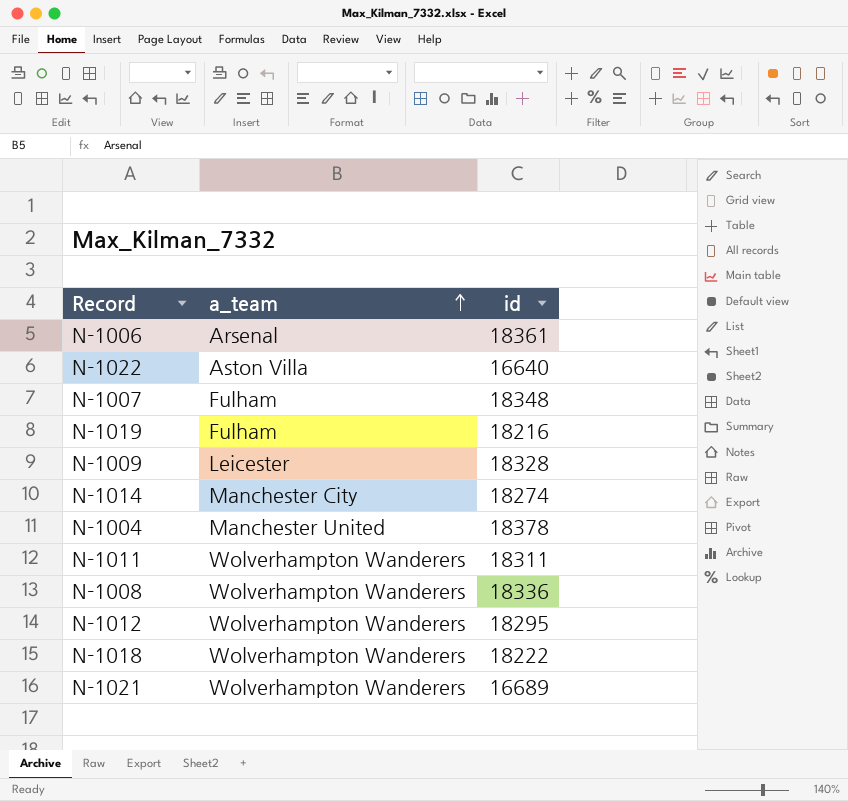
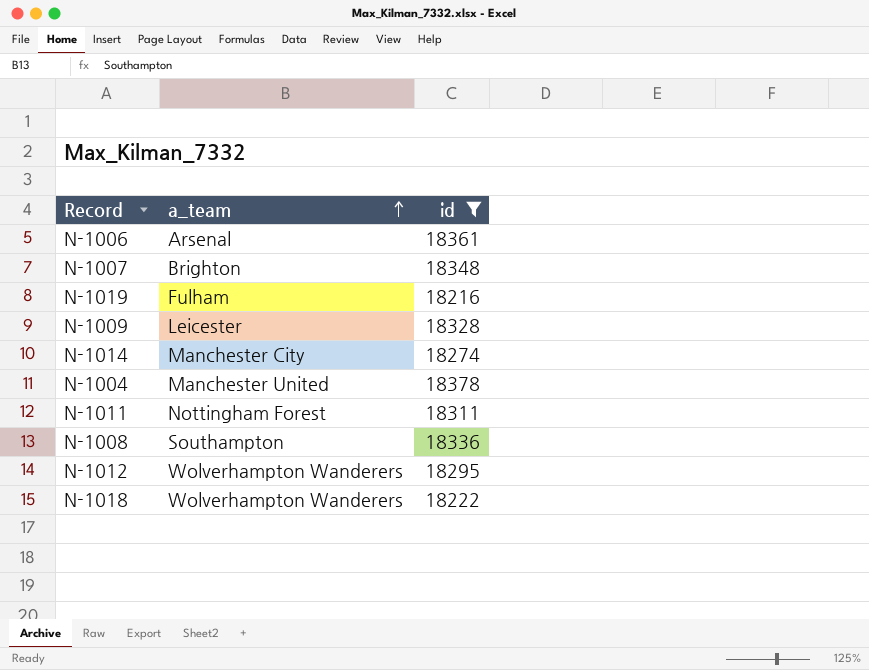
filter: none -> id >= 18216
N-1007 | a_team: Fulham -> Brighton
N-1011 | a_team: Wolverhampton Wanderers -> Nottingham Forest
N-1008 | a_team: Wolverhampton Wanderers -> Southampton

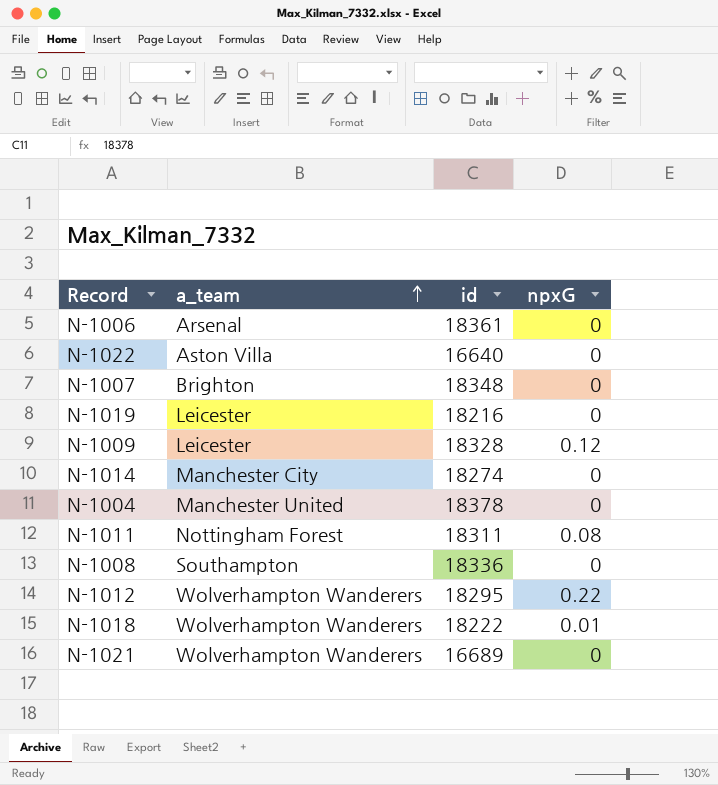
filter: id >= 18216 -> none
column npxG | position: none -> 4
N-1019 | a_team: Fulham -> Leicester

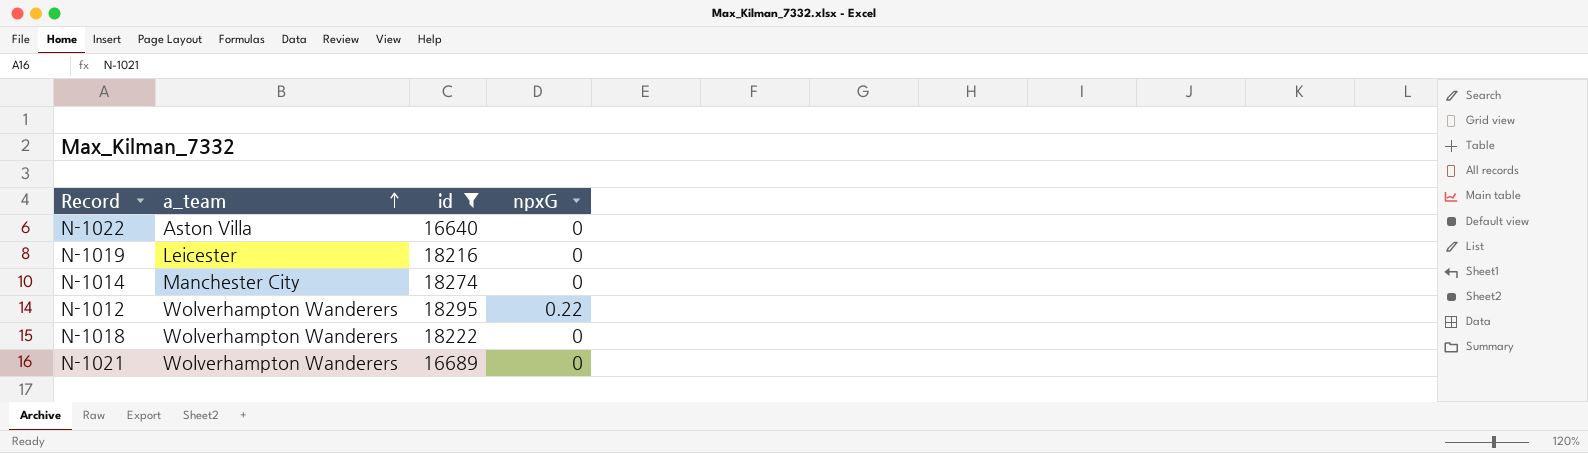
filter: none -> id <= 18295
N-1018 | npxG: 0.01 -> 0

